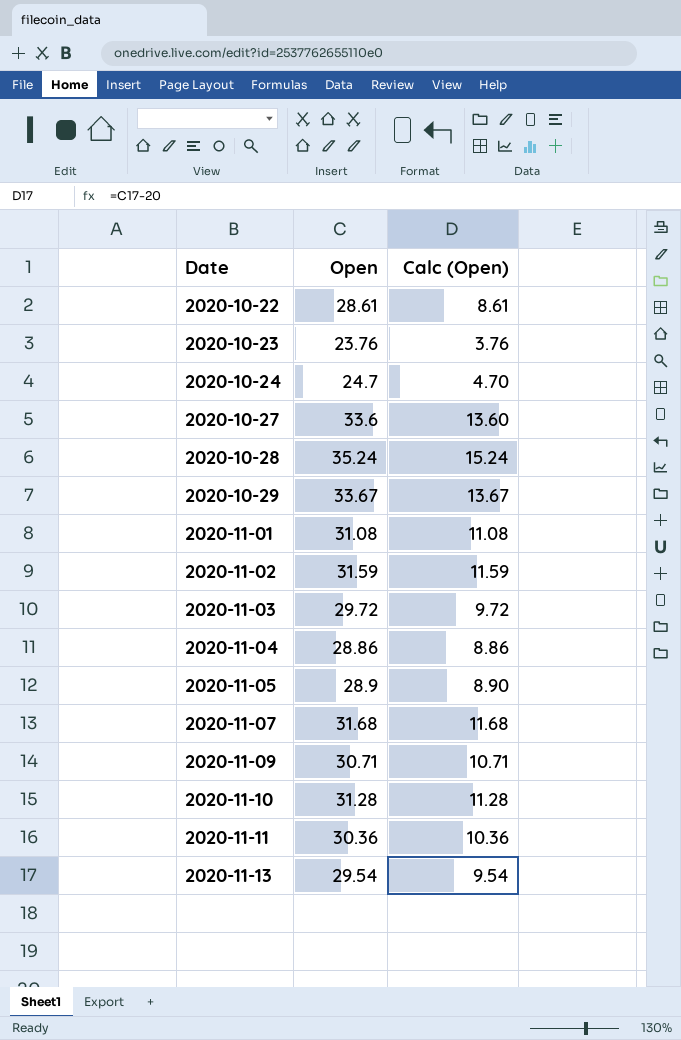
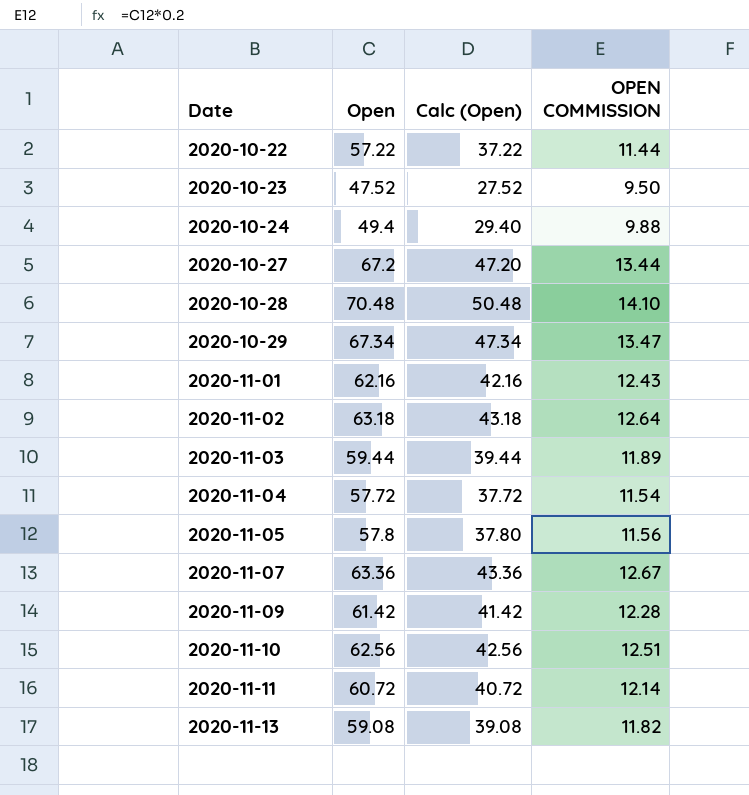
column OPEN COMMISSION | formula: none -> [Open] * 0.2
2020-10-22 | Open: 28.61 -> 57.22
2020-10-22 | Calc (Open): 8.61 -> 37.22
2020-10-23 | Open: 23.76 -> 47.52
2020-10-23 | Calc (Open): 3.76 -> 27.52
2020-10-24 | Open: 24.7 -> 49.4
2020-10-24 | Calc (Open): 4.70 -> 29.40
2020-10-27 | Open: 33.6 -> 67.2
2020-10-27 | Calc (Open): 13.60 -> 47.20
2020-10-28 | Open: 35.24 -> 70.48
2020-10-28 | Calc (Open): 15.24 -> 50.48
2020-10-29 | Open: 33.67 -> 67.34
2020-10-29 | Calc (Open): 13.67 -> 47.34
2020-11-01 | Open: 31.08 -> 62.16
2020-11-01 | Calc (Open): 11.08 -> 42.16
2020-11-02 | Open: 31.59 -> 63.18
2020-11-02 | Calc (Open): 11.59 -> 43.18
2020-11-03 | Open: 29.72 -> 59.44
2020-11-03 | Calc (Open): 9.72 -> 39.44
2020-11-04 | Open: 28.86 -> 57.72
2020-11-04 | Calc (Open): 8.86 -> 37.72
2020-11-05 | Open: 28.9 -> 57.8
2020-11-05 | Calc (Open): 8.90 -> 37.80
2020-11-07 | Open: 31.68 -> 63.36
2020-11-07 | Calc (Open): 11.68 -> 43.36
2020-11-09 | Open: 30.71 -> 61.42
2020-11-09 | Calc (Open): 10.71 -> 41.42
2020-11-10 | Open: 31.28 -> 62.56
2020-11-10 | Calc (Open): 11.28 -> 42.56
2020-11-11 | Open: 30.36 -> 60.72
2020-11-11 | Calc (Open): 10.36 -> 40.72
2020-11-13 | Open: 29.54 -> 59.08
2020-11-13 | Calc (Open): 9.54 -> 39.08

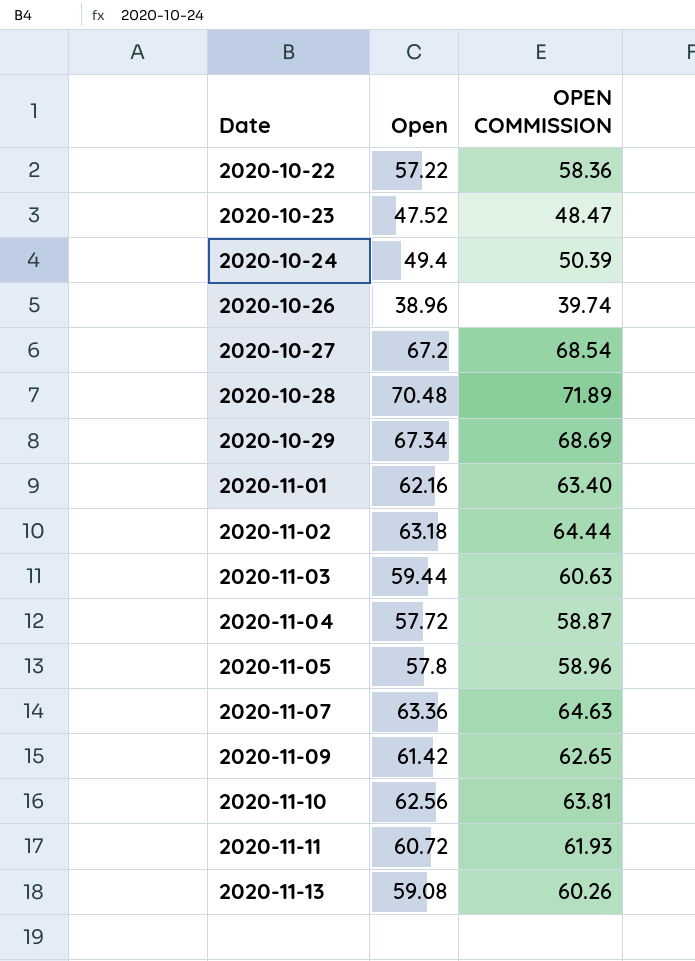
column Calc (Open) | formula: [Open] - 20 -> none
column OPEN COMMISSION | formula: [Open] * 0.2 -> [Open] * 1.02
row 2020-10-26: none -> 38.96 | 39.74

